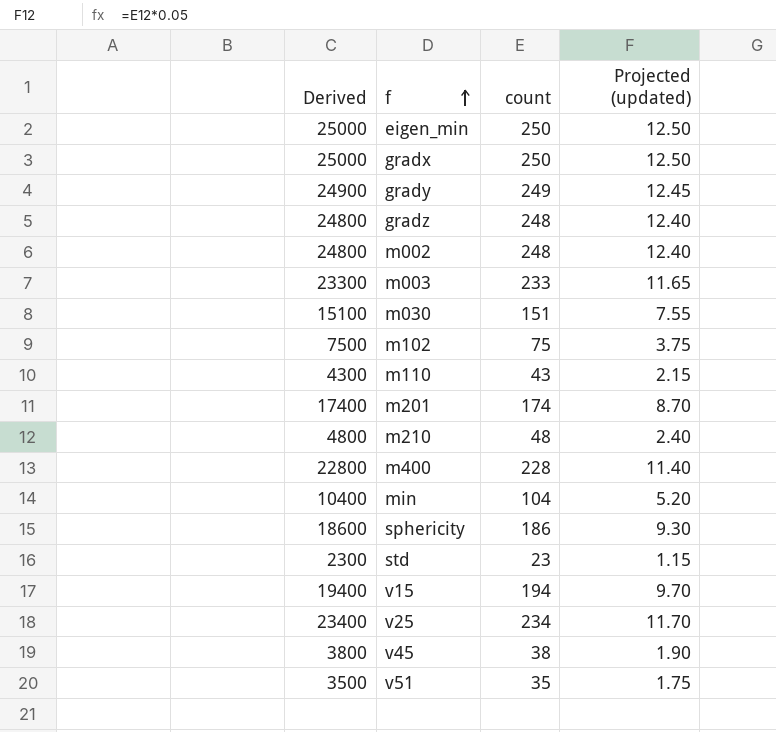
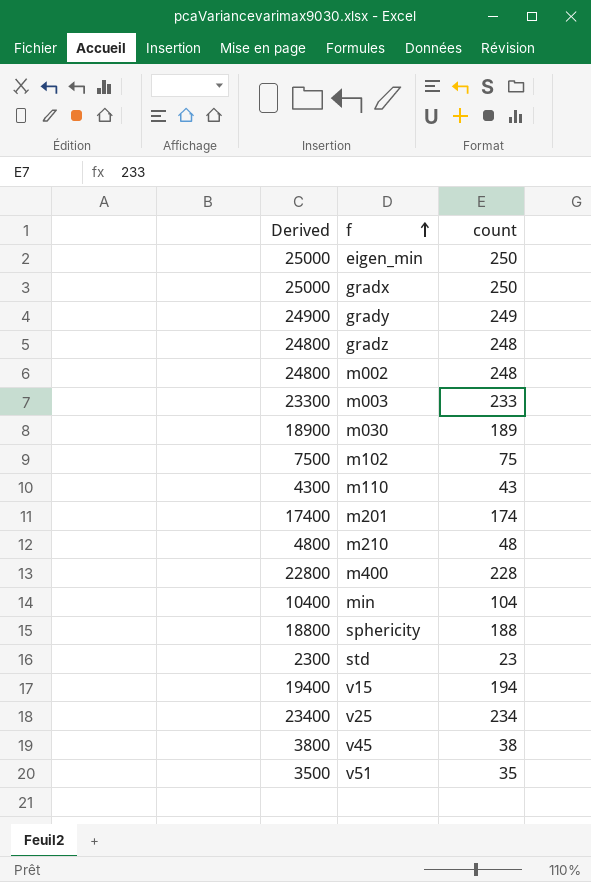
column Projected (updated) | formula: [count] * 0.05 -> none
m030 | Derived: 15100 -> 18900
m030 | count: 151 -> 189
sphericity | Derived: 18600 -> 18800
sphericity | count: 186 -> 188

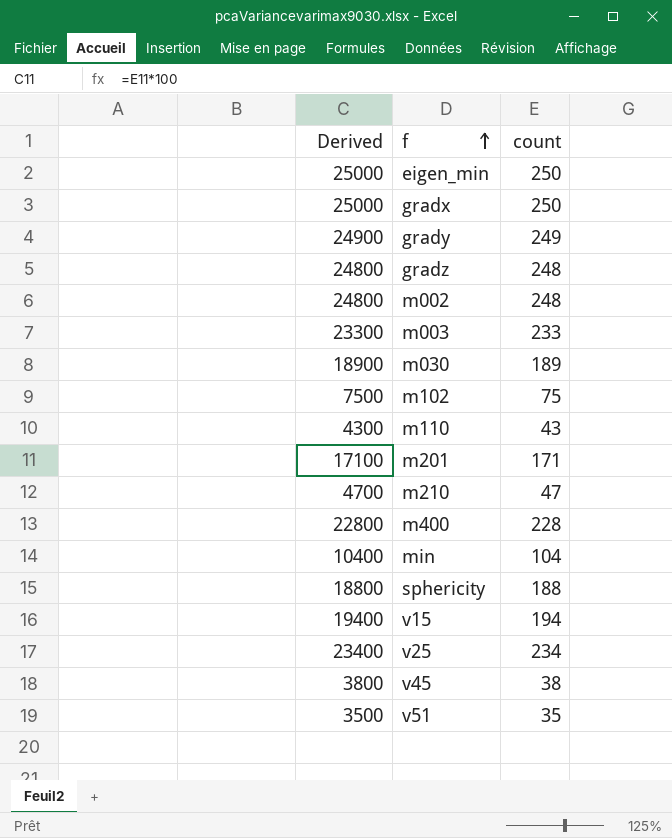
row std: 2300 | 23 -> none
m201 | Derived: 17400 -> 17100
m201 | count: 174 -> 171
m210 | Derived: 4800 -> 4700
m210 | count: 48 -> 47

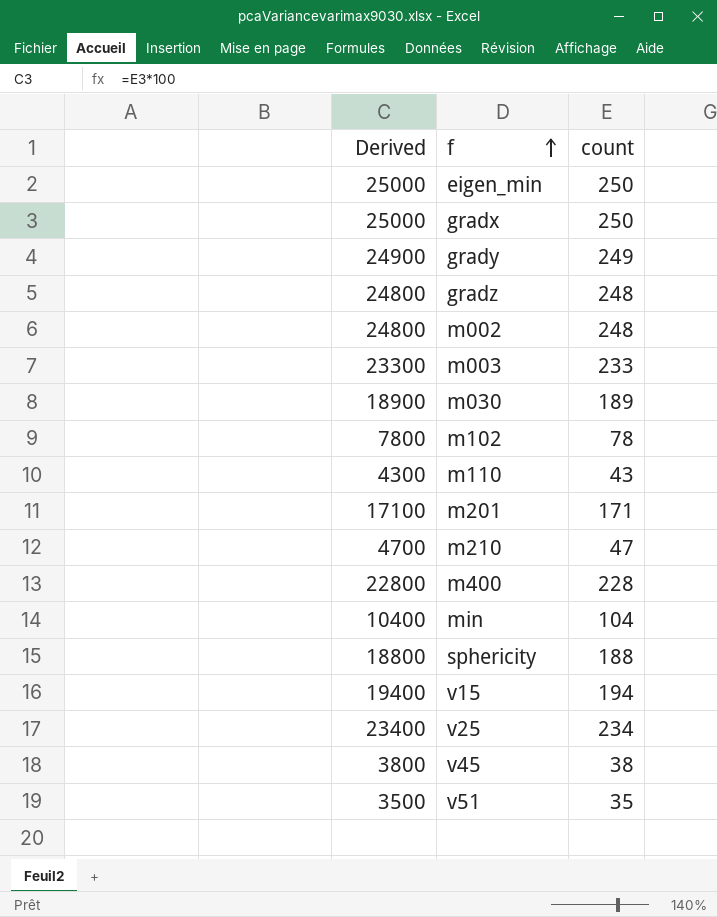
m102 | Derived: 7500 -> 7800
m102 | count: 75 -> 78

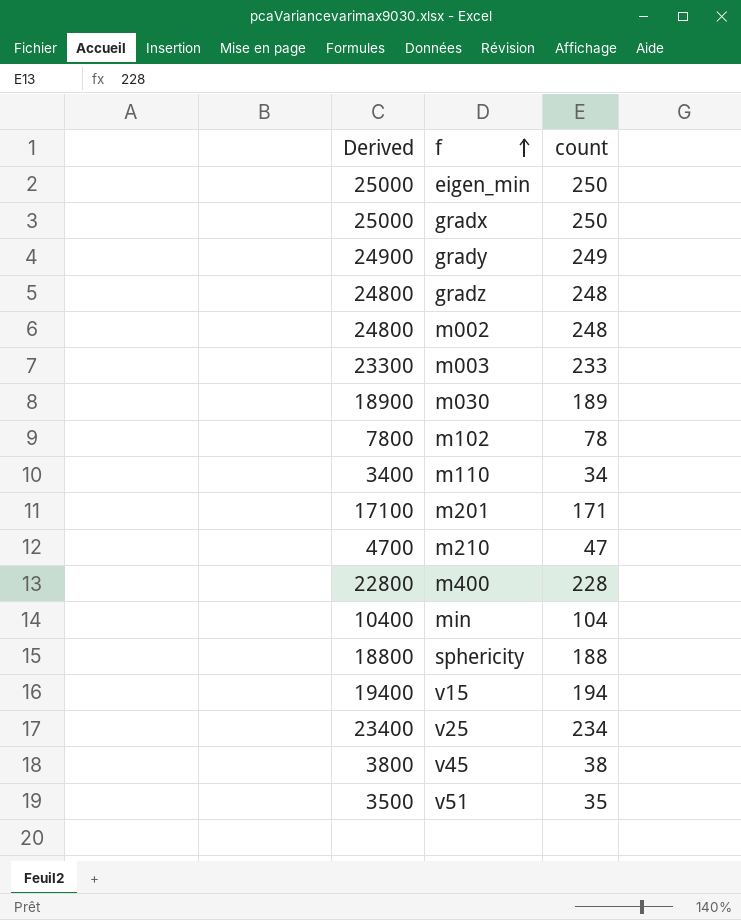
m110 | Derived: 4300 -> 3400
m110 | count: 43 -> 34

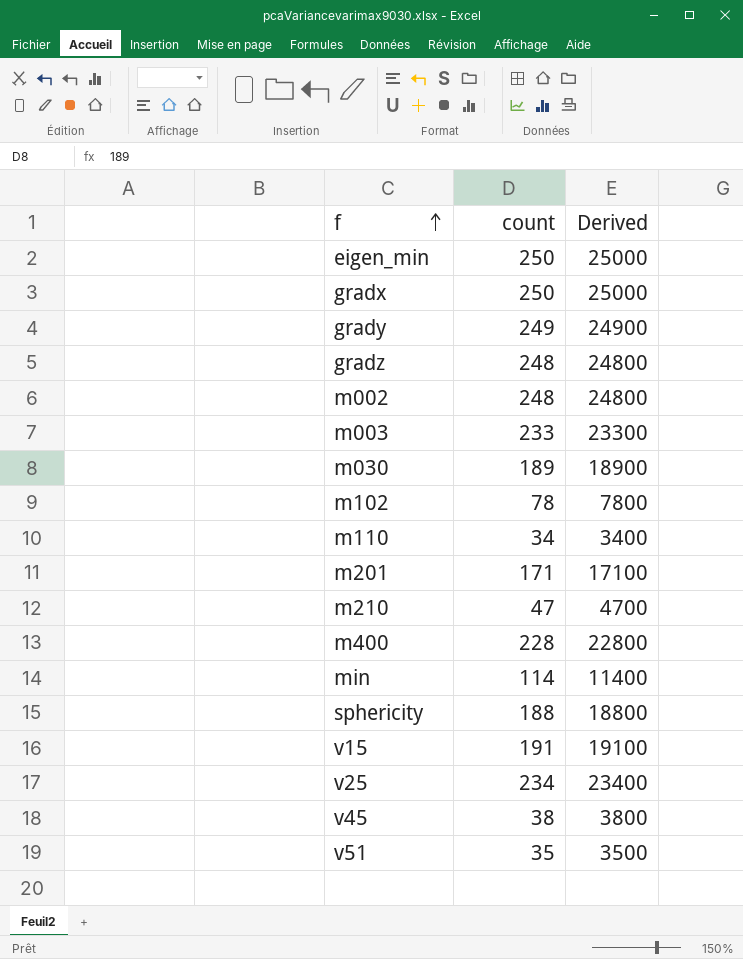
column Derived | position: 1 -> 3
min | count: 104 -> 114
min | Derived: 10400 -> 11400
v15 | count: 194 -> 191
v15 | Derived: 19400 -> 19100

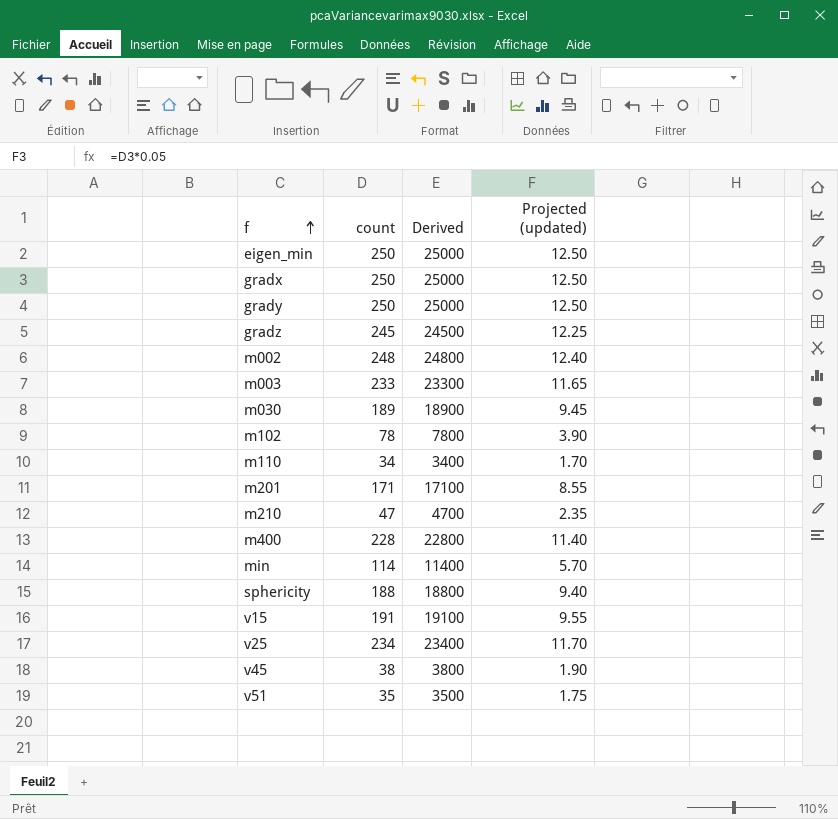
column Projected (updated) | formula: none -> [count] * 0.05
grady | count: 249 -> 250
grady | Derived: 24900 -> 25000
gradz | count: 248 -> 245
gradz | Derived: 24800 -> 24500

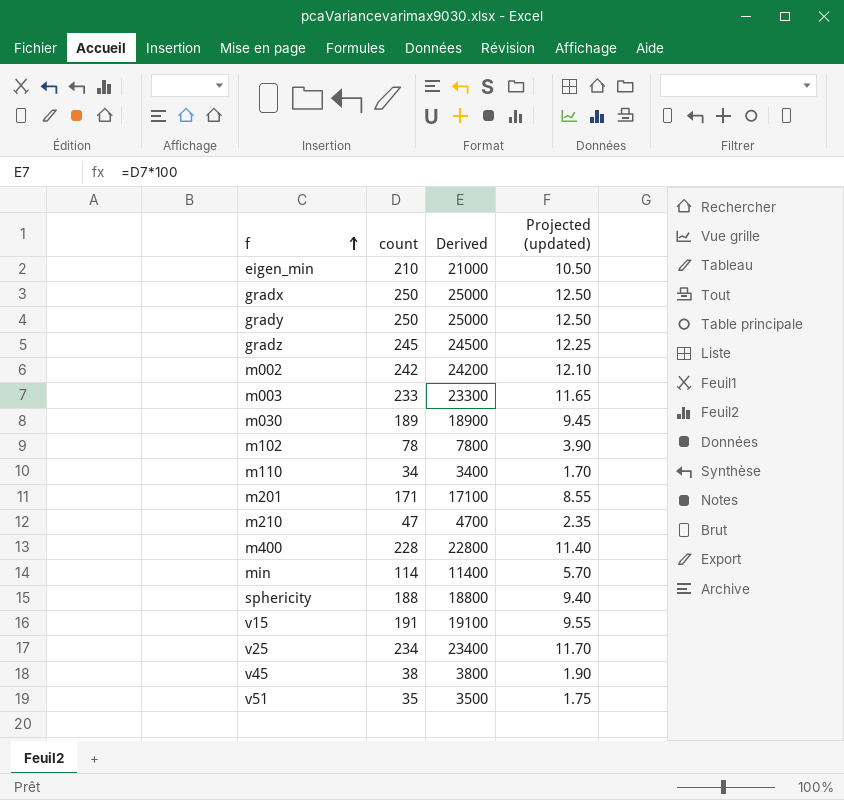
eigen_min | count: 250 -> 210
eigen_min | Derived: 25000 -> 21000
eigen_min | Projected (updated): 12.50 -> 10.50
m002 | count: 248 -> 242
m002 | Derived: 24800 -> 24200
m002 | Projected (updated): 12.40 -> 12.10

